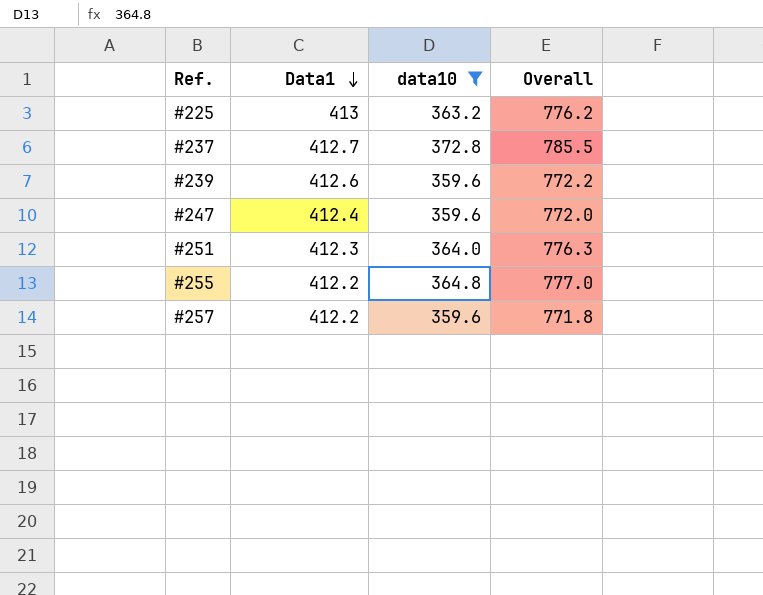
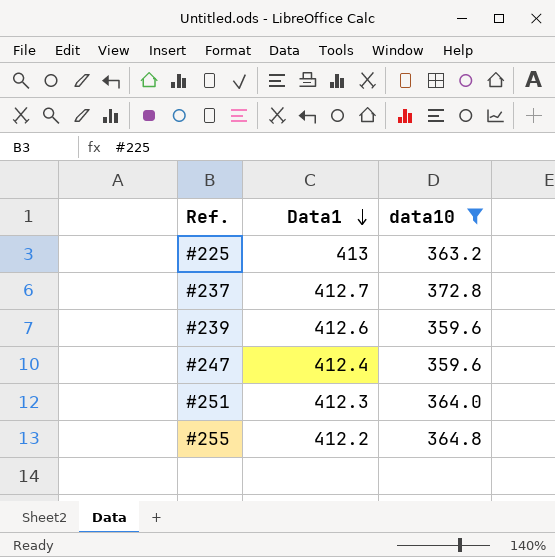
column Overall | formula: [Data1] + [data10] -> none
row #257: 412.2 | 359.6 | 771.8 -> none

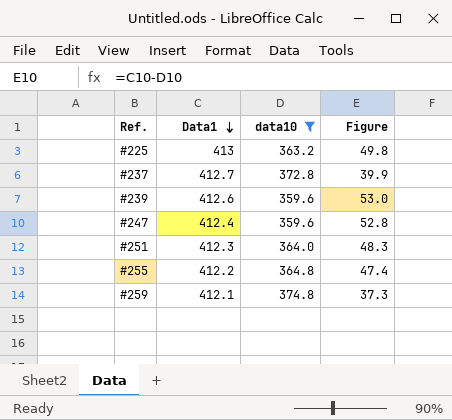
column Figure | formula: none -> [Data1] - [data10]
row #259: none -> 412.1 | 374.8 | 37.3

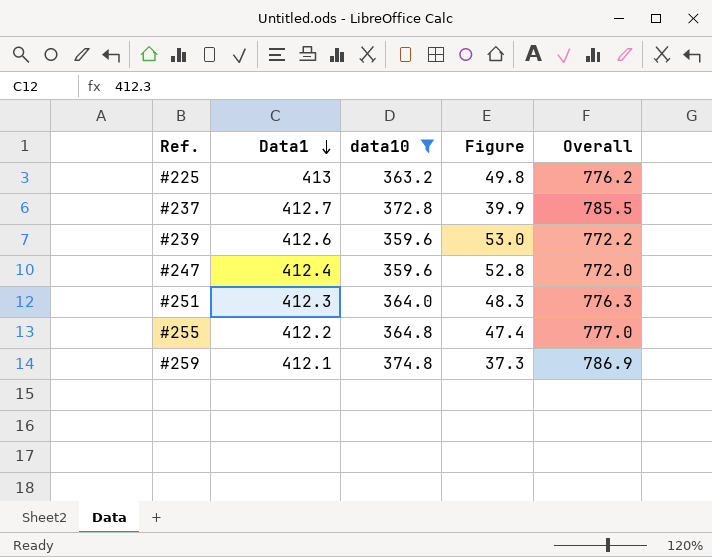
column Overall | formula: none -> [Data1] + [data10]

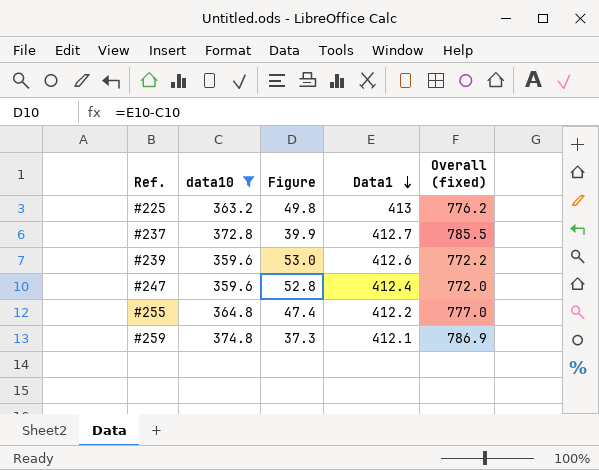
column Data1 | position: 2 -> 4
column name: Overall -> Overall (fixed)
row #251: 412.3 | 364.0 | 48.3 | 776.3 -> none

